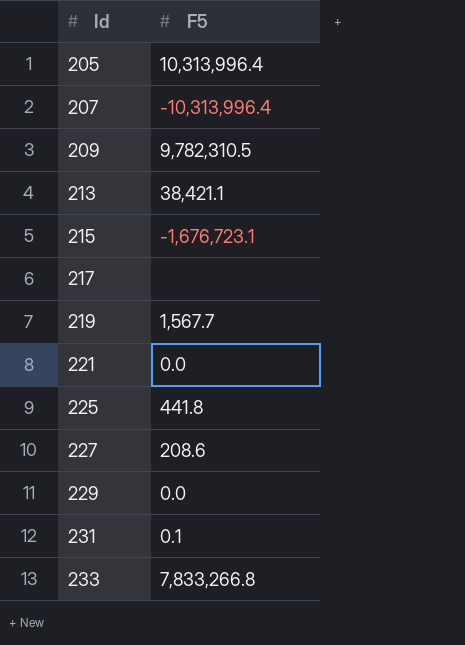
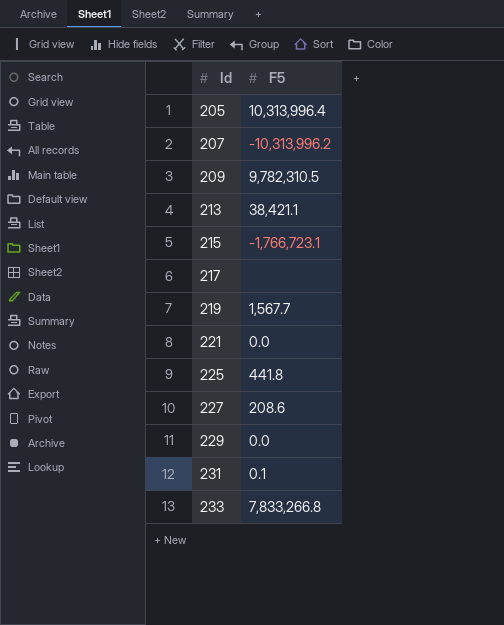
207 | F5: -10,313,996.4 -> -10,313,996.2
215 | F5: -1,676,723.1 -> -1,766,723.1

